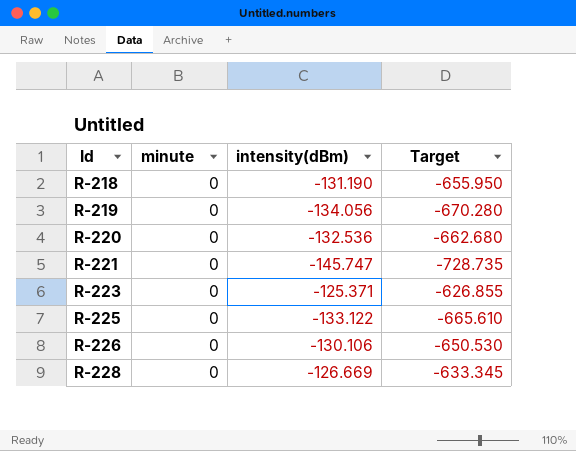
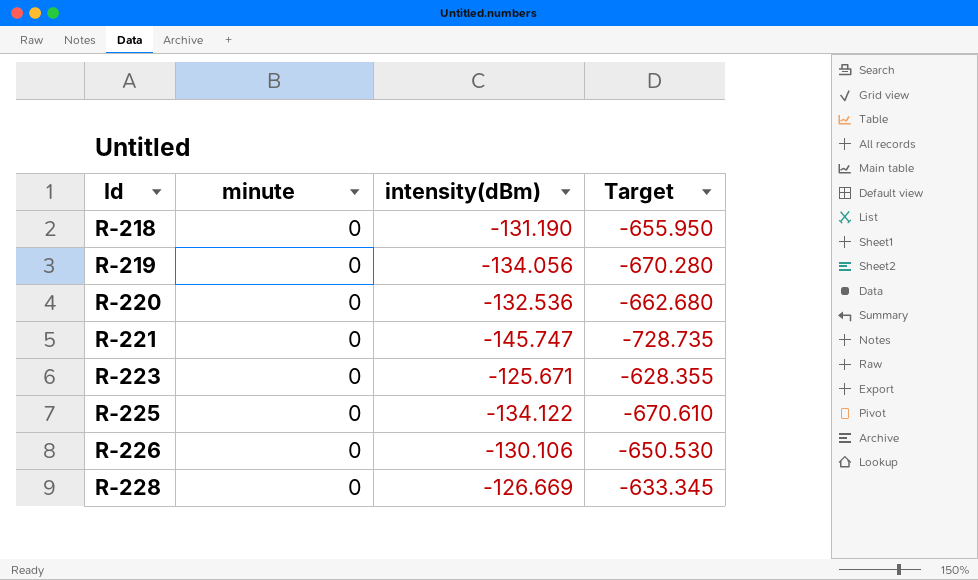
R-223 | intensity(dBm): -125.371 -> -125.671
R-223 | Target: -626.855 -> -628.355
R-225 | intensity(dBm): -133.122 -> -134.122
R-225 | Target: -665.610 -> -670.610

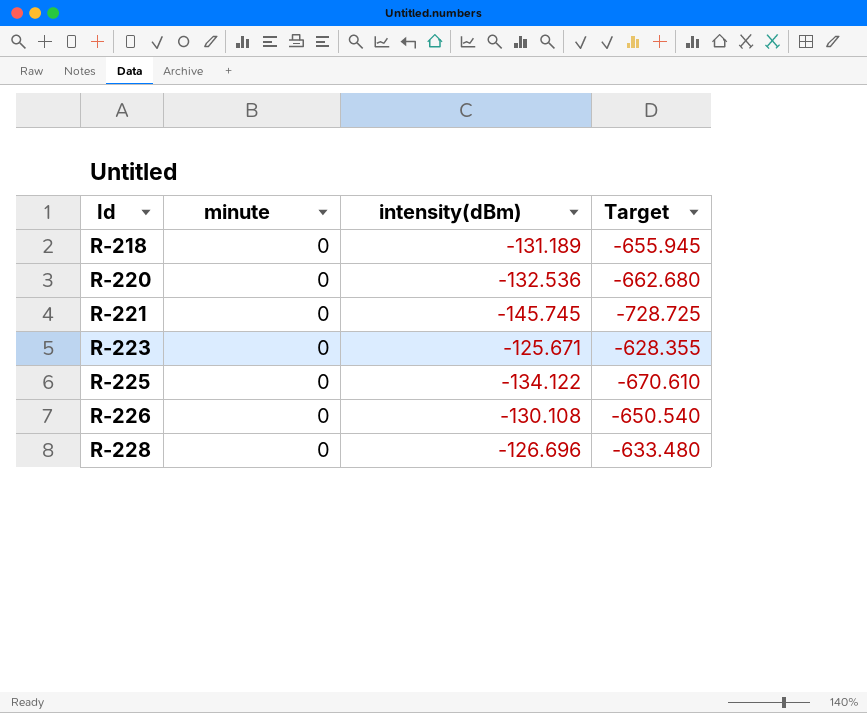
row R-219: 0 | -134.056 | -670.280 -> none
R-218 | intensity(dBm): -131.190 -> -131.189
R-218 | Target: -655.950 -> -655.945
R-221 | intensity(dBm): -145.747 -> -145.745
R-221 | Target: -728.735 -> -728.725
R-226 | intensity(dBm): -130.106 -> -130.108
R-226 | Target: -650.530 -> -650.540
R-228 | intensity(dBm): -126.669 -> -126.696
R-228 | Target: -633.345 -> -633.480

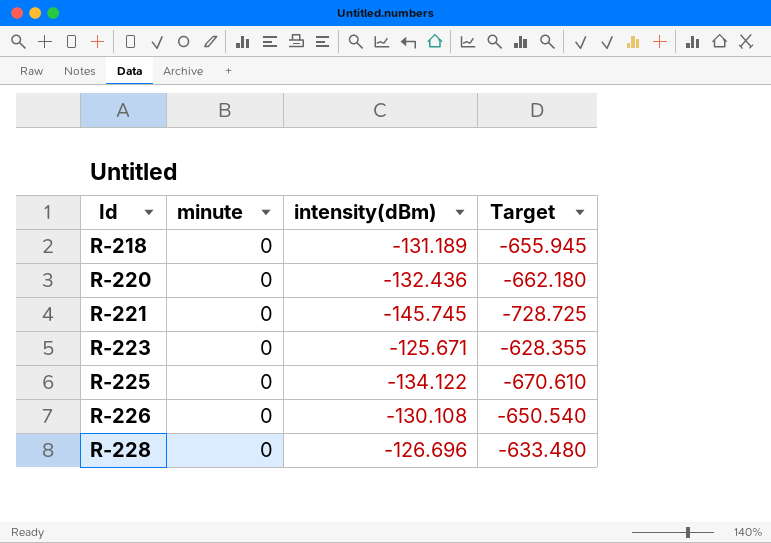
R-220 | intensity(dBm): -132.536 -> -132.436
R-220 | Target: -662.680 -> -662.180

